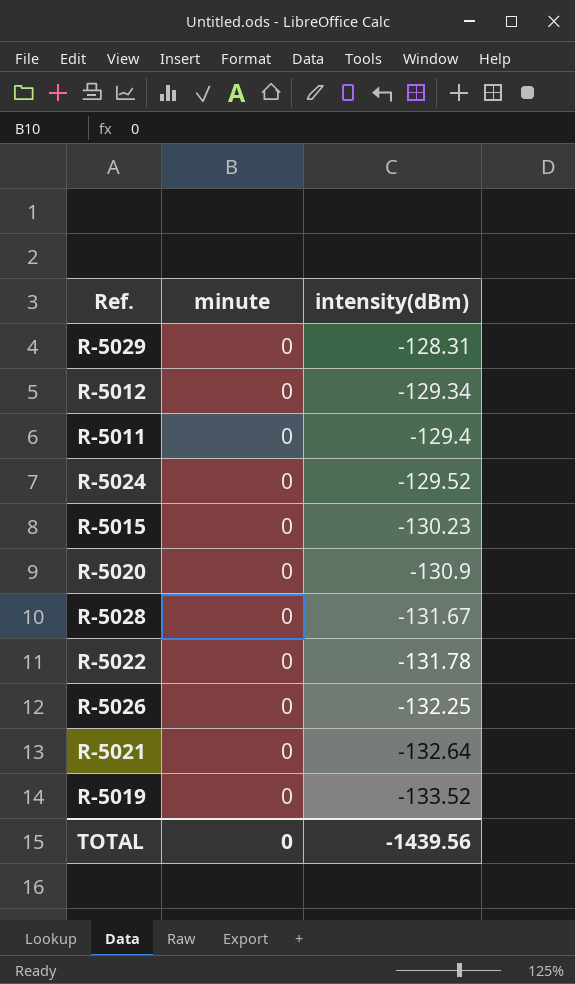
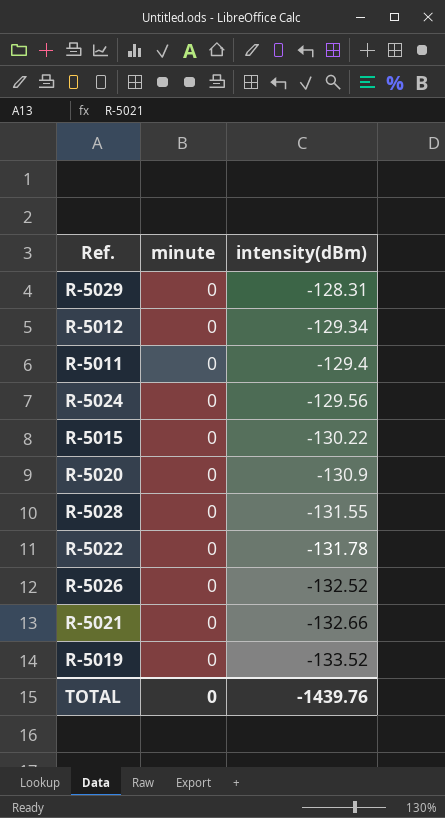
R-5024 | intensity(dBm): -129.52 -> -129.56
R-5015 | intensity(dBm): -130.23 -> -130.22
R-5028 | intensity(dBm): -131.67 -> -131.55
R-5026 | intensity(dBm): -132.25 -> -132.52
R-5021 | intensity(dBm): -132.64 -> -132.66
TOTAL | intensity(dBm): -1439.56 -> -1439.76

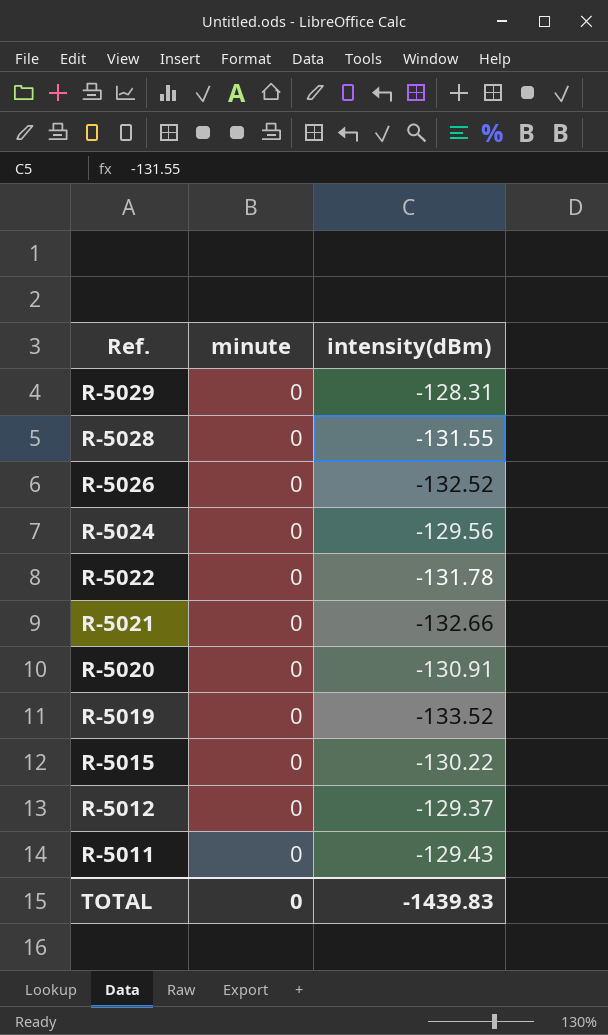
row order: intensity(dBm) descending -> Ref. descending
R-5020 | intensity(dBm): -130.9 -> -130.91
R-5012 | intensity(dBm): -129.34 -> -129.37
R-5011 | intensity(dBm): -129.4 -> -129.43
TOTAL | intensity(dBm): -1439.76 -> -1439.83

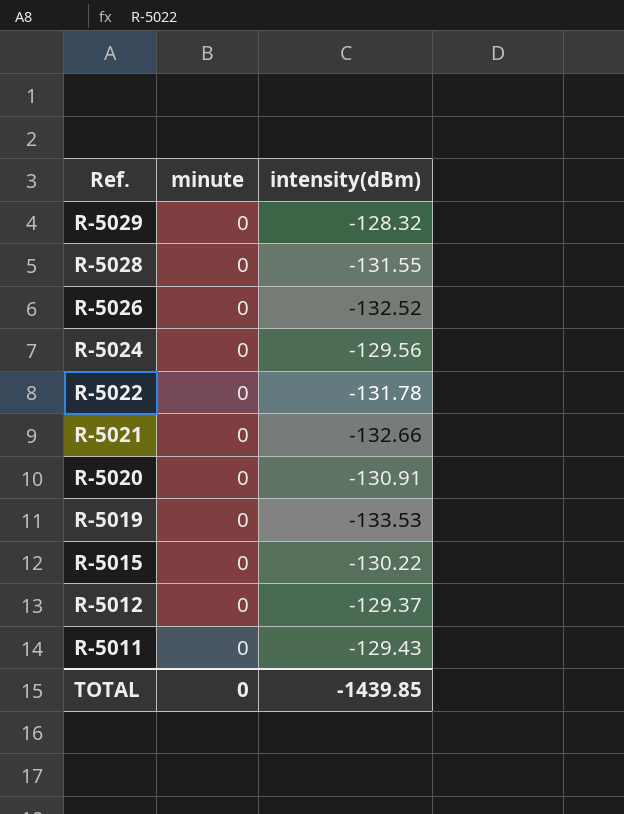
R-5029 | intensity(dBm): -128.31 -> -128.32
R-5019 | intensity(dBm): -133.52 -> -133.53
TOTAL | intensity(dBm): -1439.83 -> -1439.85

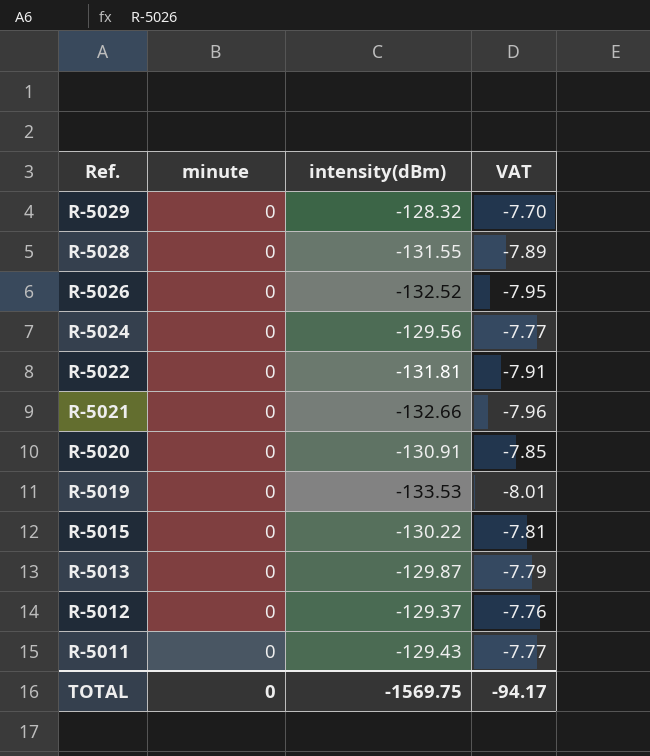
column VAT | formula: none -> [intensity(dBm)] * 0.06
R-5022 | intensity(dBm): -131.78 -> -131.81
row R-5013: none -> 0 | -129.87 | -7.79
TOTAL | intensity(dBm): -1439.85 -> -1569.75

